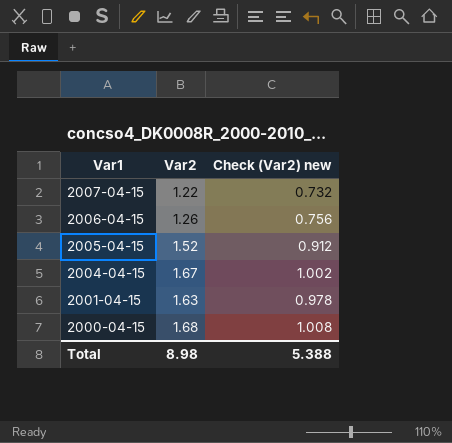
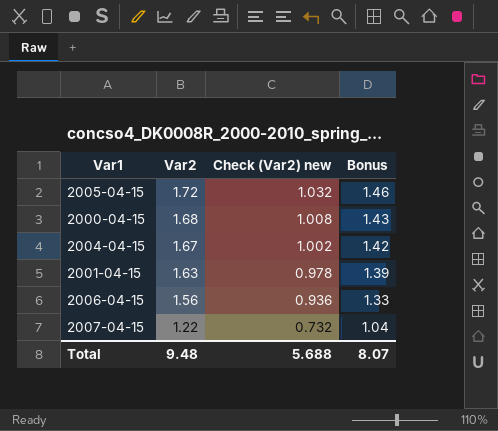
row order: Var1 descending -> Var2 descending
column Bonus | formula: none -> [Var2] * 0.85
2005-04-15 | Var2: 1.52 -> 1.72
2005-04-15 | Check (Var2) new: 0.912 -> 1.032
2006-04-15 | Var2: 1.26 -> 1.56
2006-04-15 | Check (Var2) new: 0.756 -> 0.936
Total | Var2: 8.98 -> 9.48
Total | Check (Var2) new: 5.388 -> 5.688

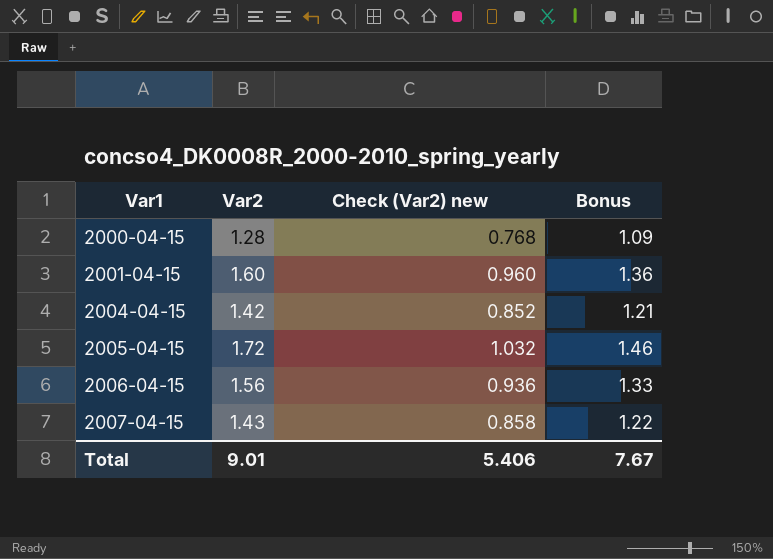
row order: Var2 descending -> Var1 ascending
2000-04-15 | Var2: 1.68 -> 1.28
2000-04-15 | Check (Var2) new: 1.008 -> 0.768
2000-04-15 | Bonus: 1.43 -> 1.09
2001-04-15 | Var2: 1.63 -> 1.60
2001-04-15 | Check (Var2) new: 0.978 -> 0.960
2001-04-15 | Bonus: 1.39 -> 1.36
2004-04-15 | Var2: 1.67 -> 1.42
2004-04-15 | Check (Var2) new: 1.002 -> 0.852
2004-04-15 | Bonus: 1.42 -> 1.21
2007-04-15 | Var2: 1.22 -> 1.43
2007-04-15 | Check (Var2) new: 0.732 -> 0.858
2007-04-15 | Bonus: 1.04 -> 1.22
Total | Var2: 9.48 -> 9.01
Total | Check (Var2) new: 5.688 -> 5.406
Total | Bonus: 8.07 -> 7.67

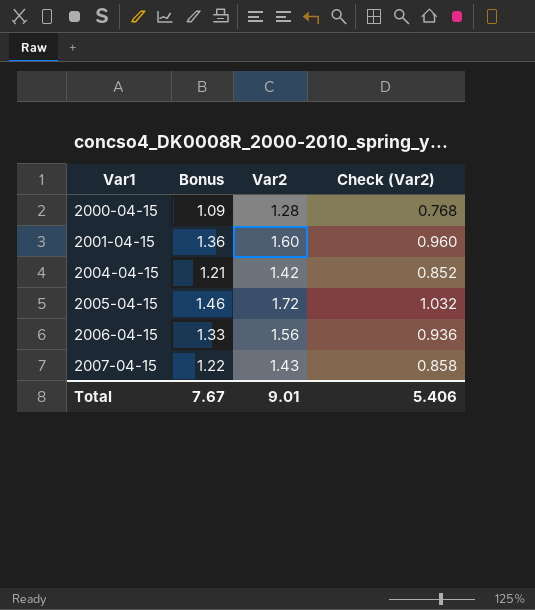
column Bonus | position: 4 -> 2
column name: Check (Var2) new -> Check (Var2)

